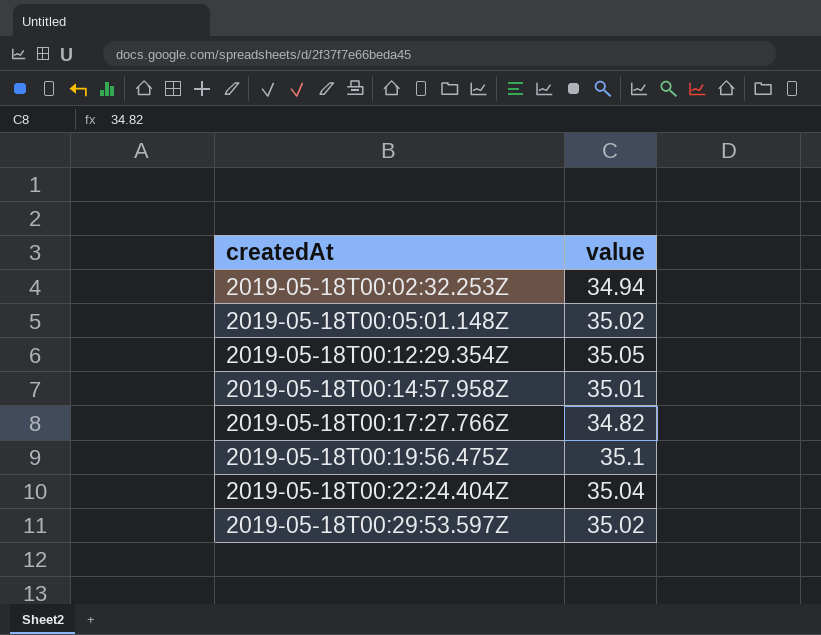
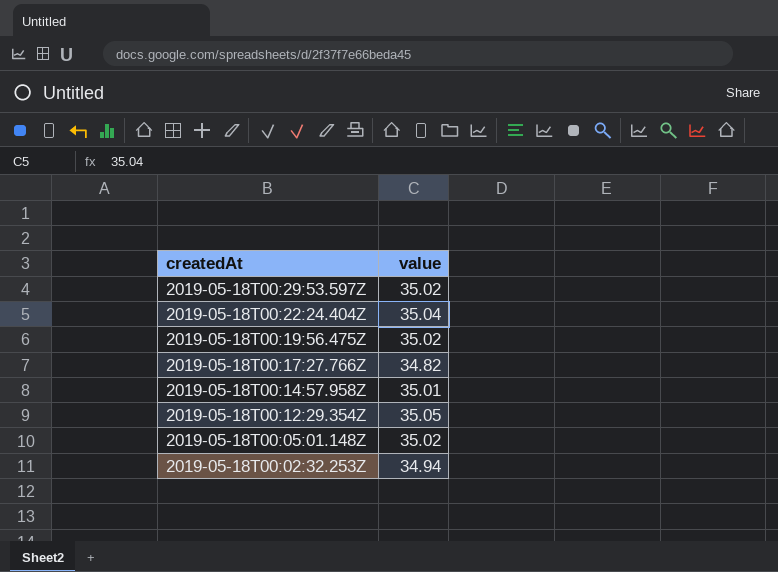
row order: createdAt ascending -> createdAt descending
2019-05-18T00:19:56.475Z | value: 35.1 -> 35.02

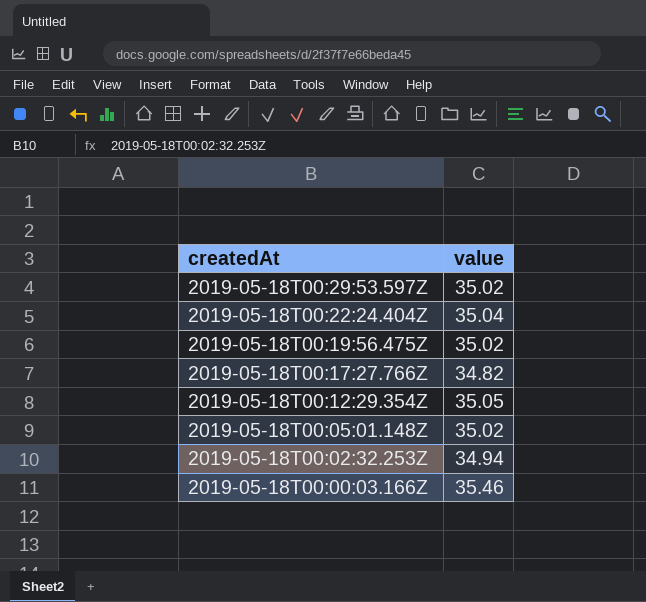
row 2019-05-18T00:14:57.958Z: 35.01 -> none
row 2019-05-18T00:00:03.166Z: none -> 35.46

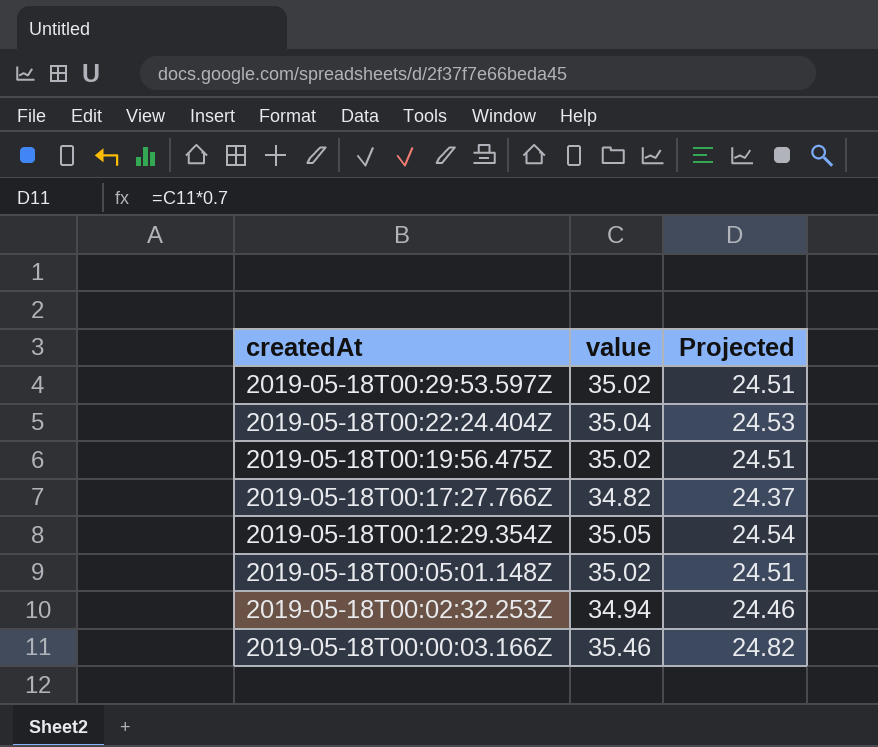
column Projected | formula: none -> [value] * 0.7

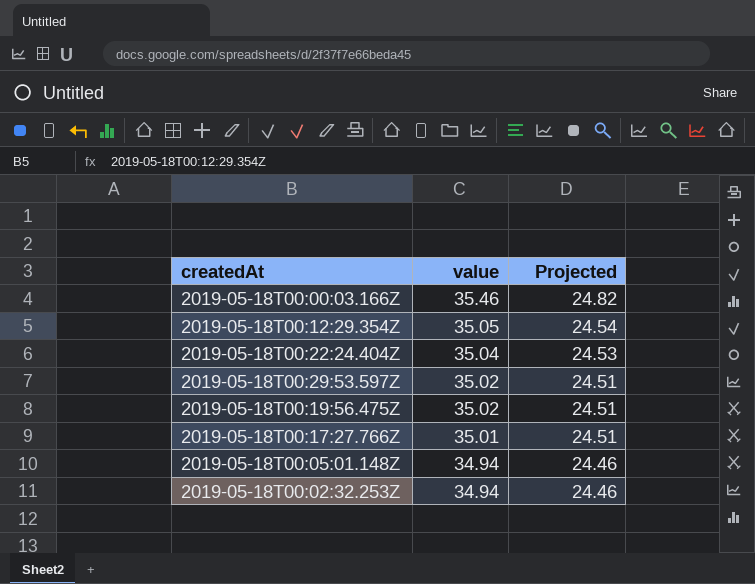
row order: createdAt descending -> value descending
2019-05-18T00:17:27.766Z | value: 34.82 -> 35.01
2019-05-18T00:17:27.766Z | Projected: 24.37 -> 24.51
2019-05-18T00:05:01.148Z | value: 35.02 -> 34.94
2019-05-18T00:05:01.148Z | Projected: 24.51 -> 24.46

